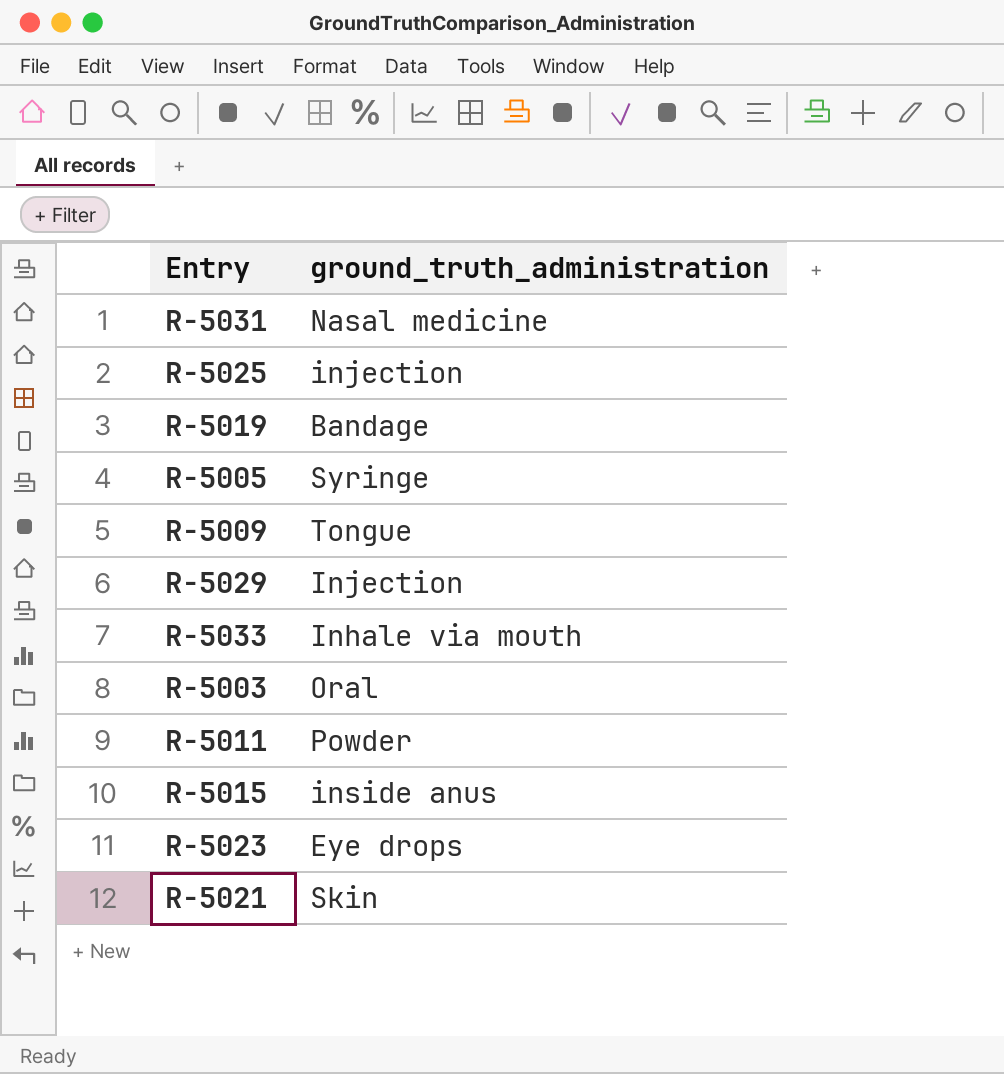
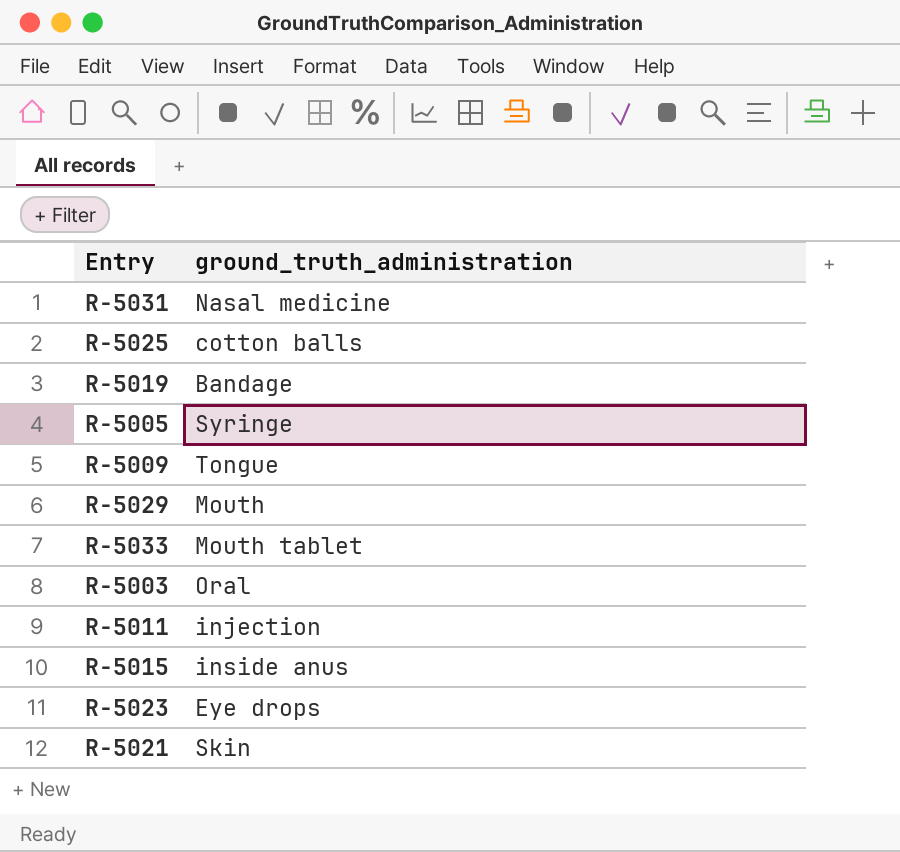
R-5025 | ground_truth_administration: injection -> cotton balls
R-5029 | ground_truth_administration: Injection -> Mouth
R-5033 | ground_truth_administration: Inhale via mouth -> Mouth tablet
R-5011 | ground_truth_administration: Powder -> injection

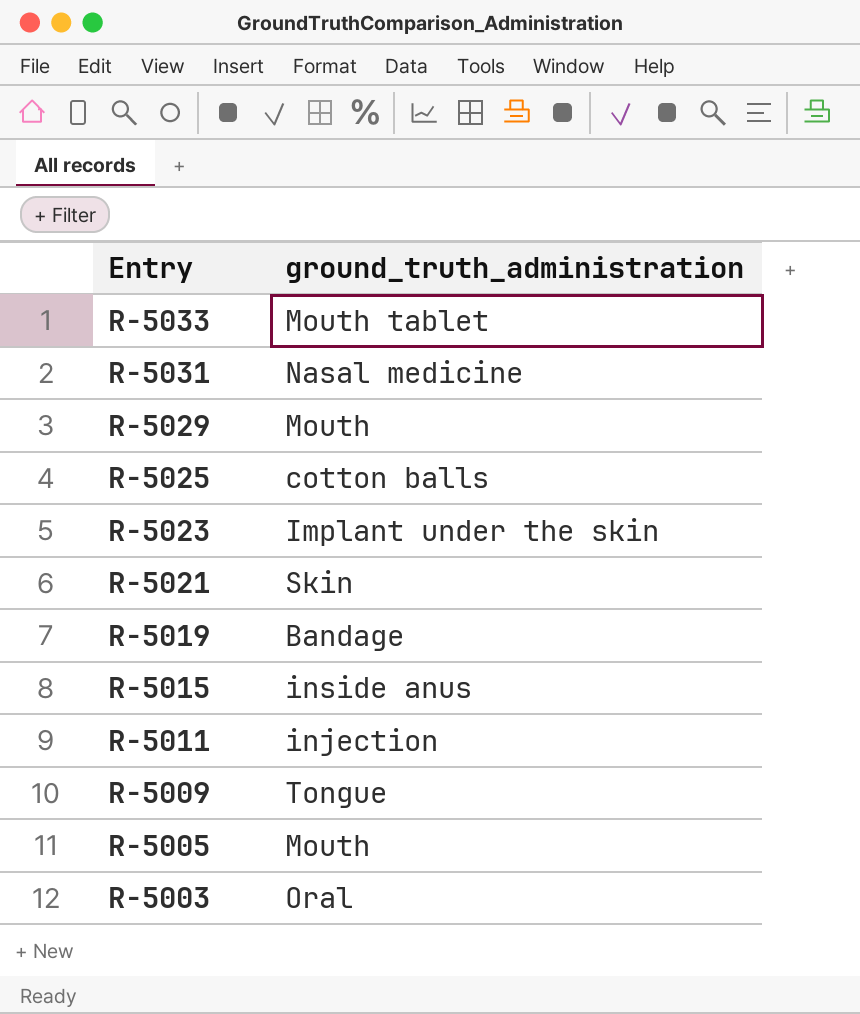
row order: none -> Entry descending
R-5023 | ground_truth_administration: Eye drops -> Implant under the skin
R-5005 | ground_truth_administration: Syringe -> Mouth

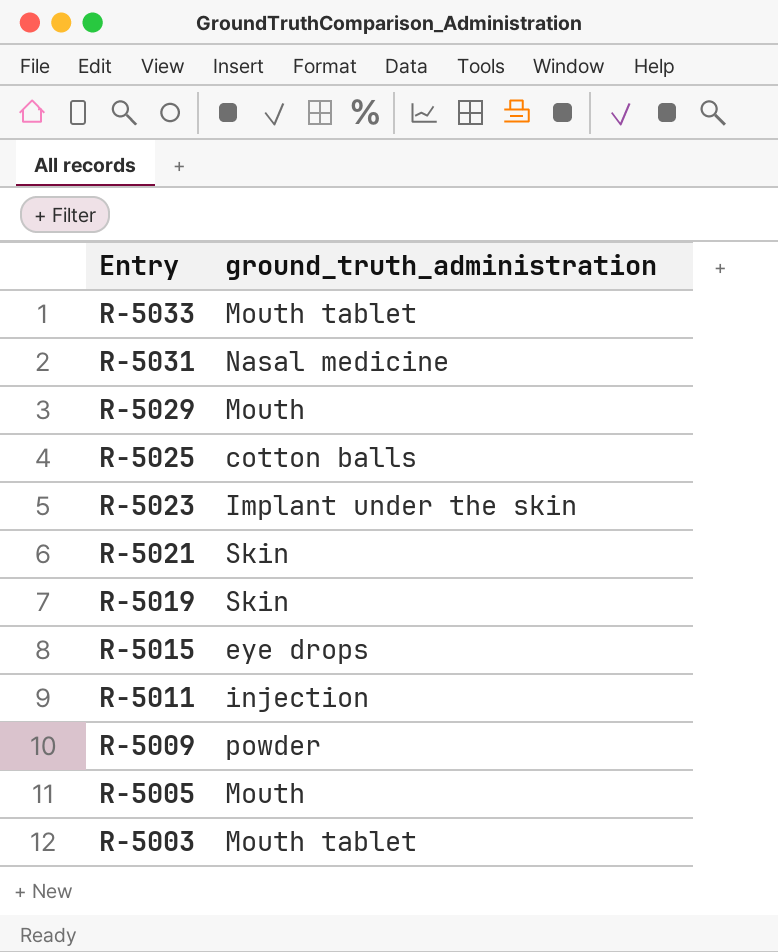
R-5019 | ground_truth_administration: Bandage -> Skin
R-5015 | ground_truth_administration: inside anus -> eye drops
R-5009 | ground_truth_administration: Tongue -> powder
R-5003 | ground_truth_administration: Oral -> Mouth tablet

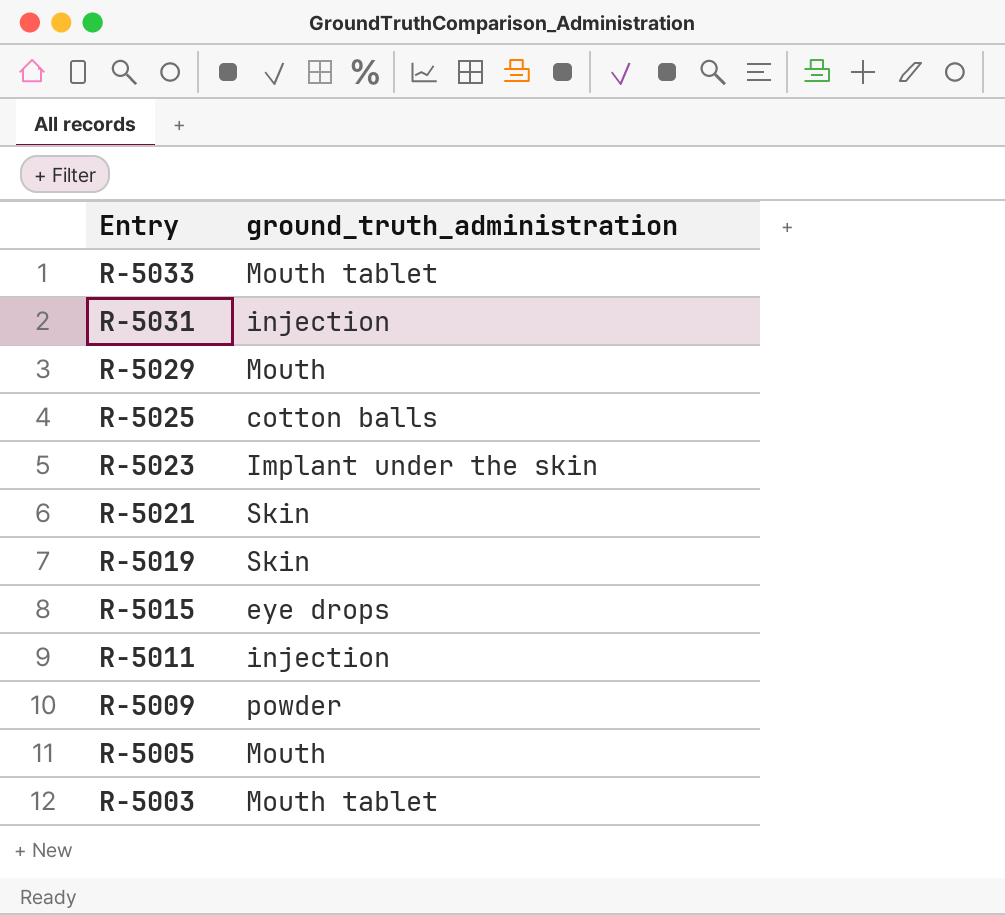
R-5031 | ground_truth_administration: Nasal medicine -> injection

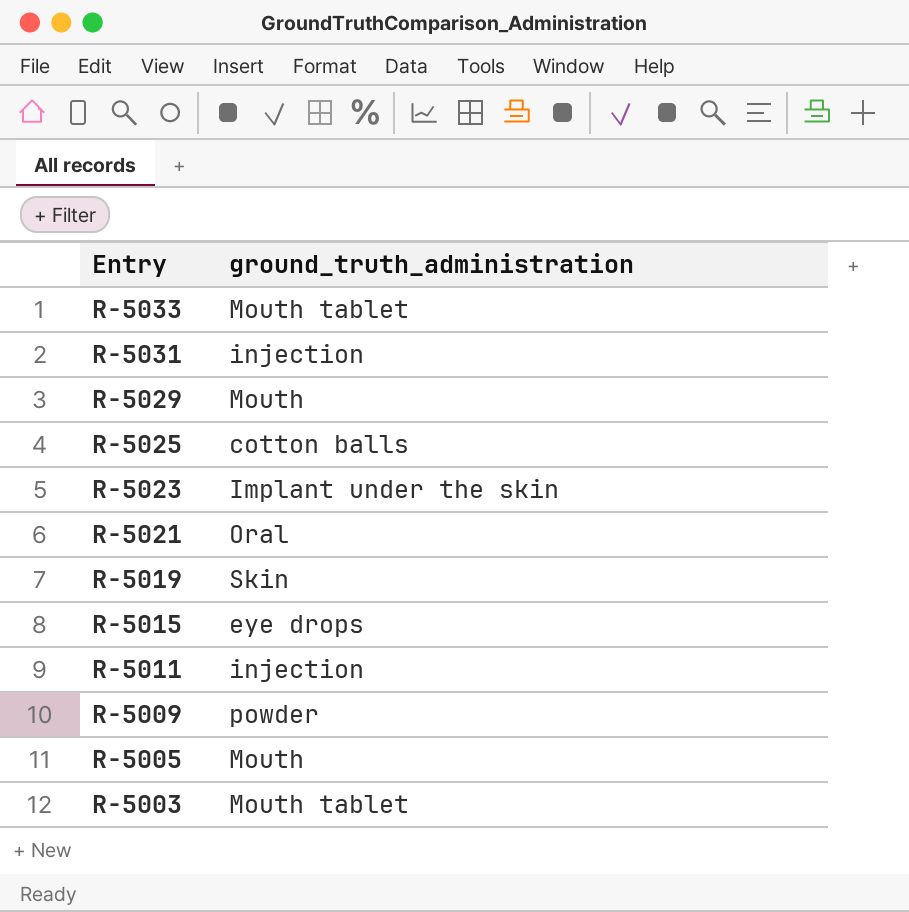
R-5021 | ground_truth_administration: Skin -> Oral

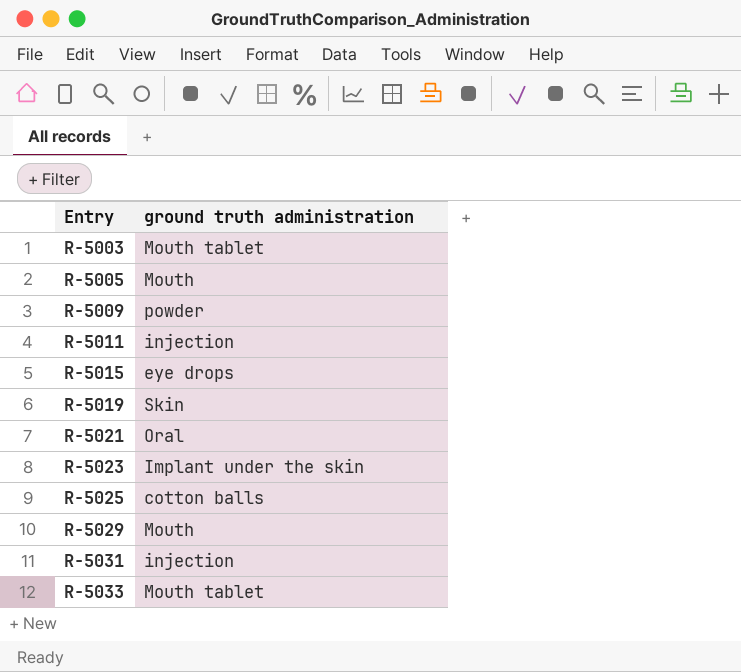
row order: Entry descending -> Entry ascending
column name: ground_truth_administration -> ground truth administration

